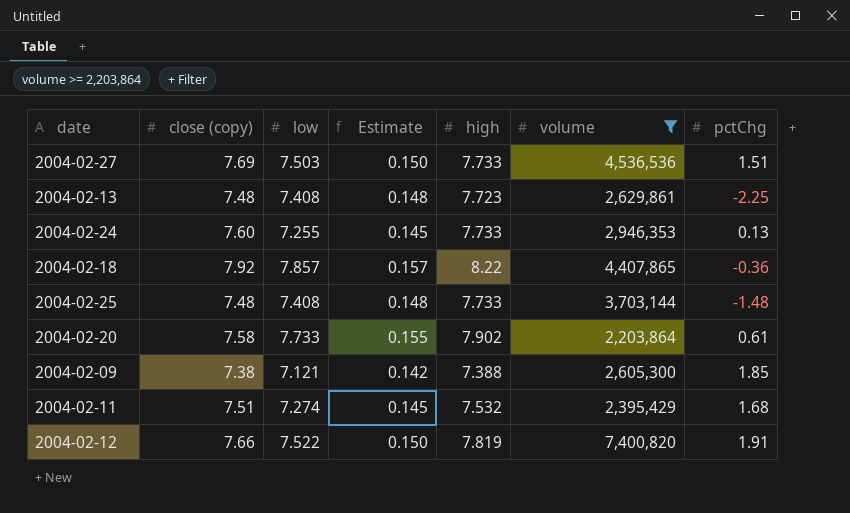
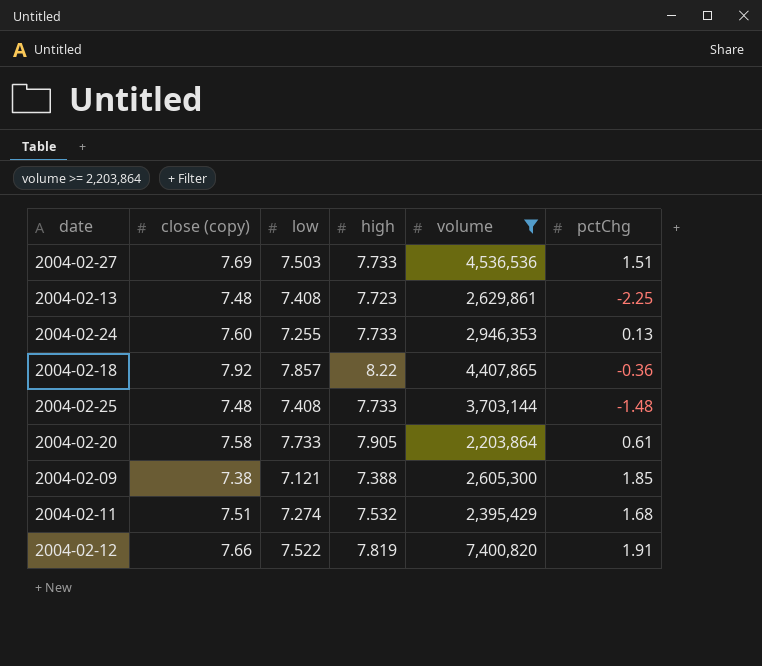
column Estimate | formula: [low] * 0.02 -> none
2004-02-20 | high: 7.902 -> 7.905

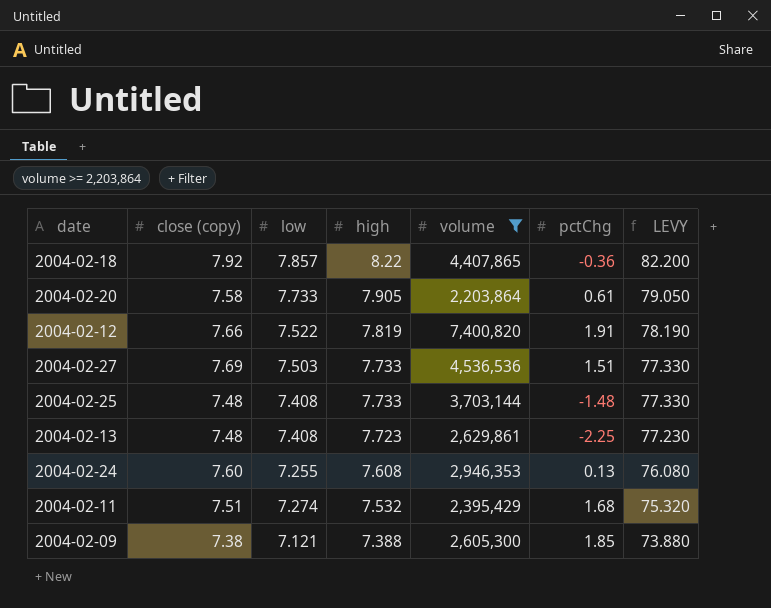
row order: none -> high descending
column LEVY | formula: none -> [high] * 10
2004-02-24 | high: 7.733 -> 7.608

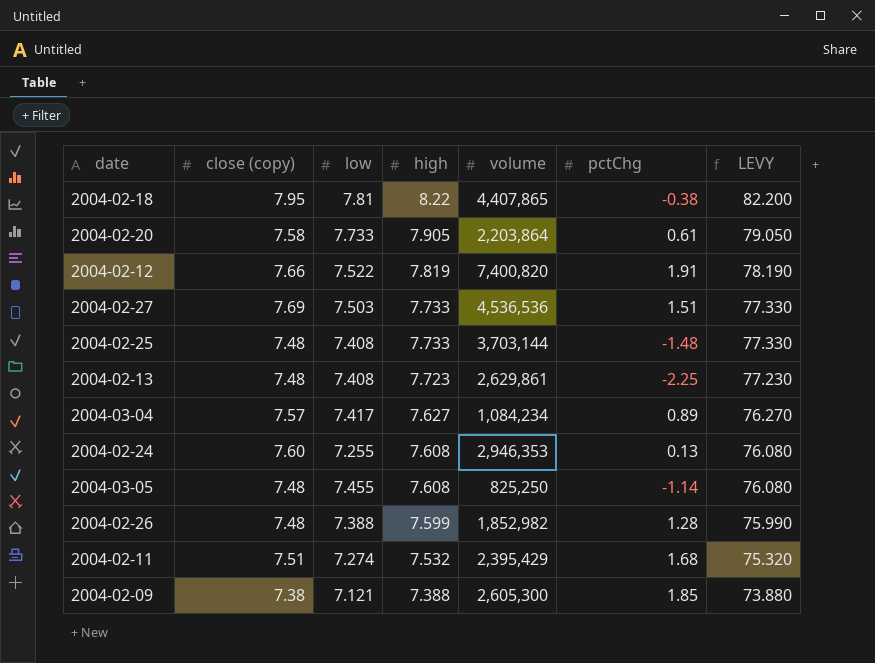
filter: volume >= 2,203,864 -> none
2004-02-18 | close (copy): 7.92 -> 7.95
2004-02-18 | low: 7.857 -> 7.81
2004-02-18 | pctChg: -0.36 -> -0.38

